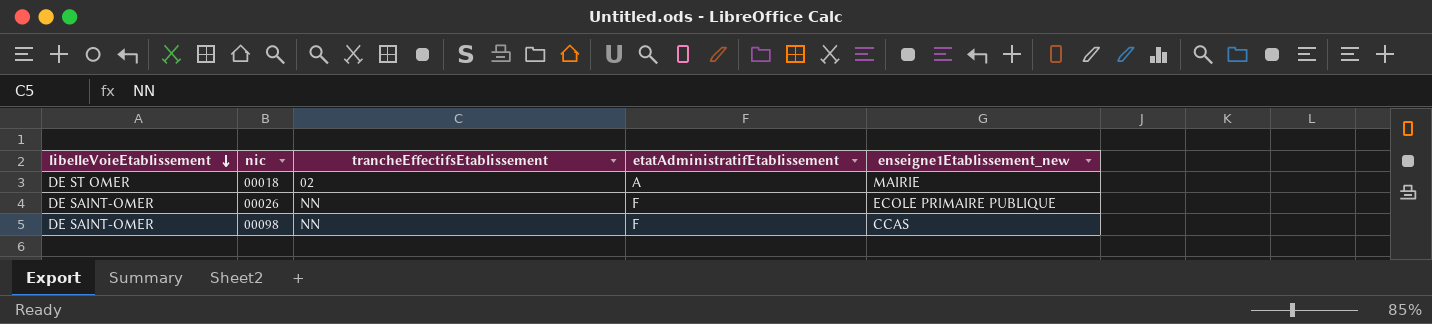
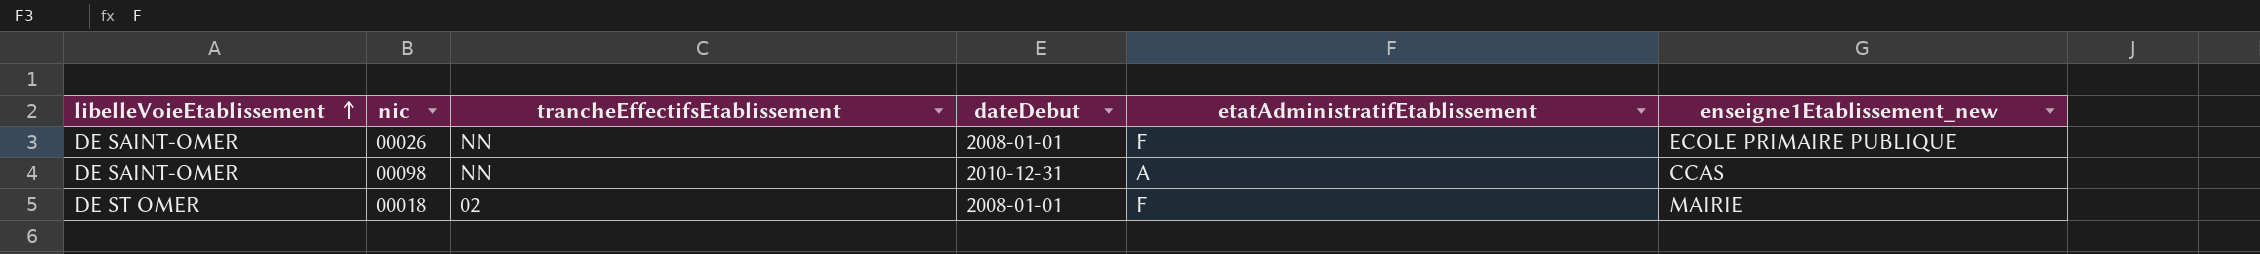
row order: libelleVoieEtablissement descending -> libelleVoieEtablissement ascending
column dateDebut | position: none -> 4
00098 | etatAdministratifEtablissement: F -> A
00018 | etatAdministratifEtablissement: A -> F

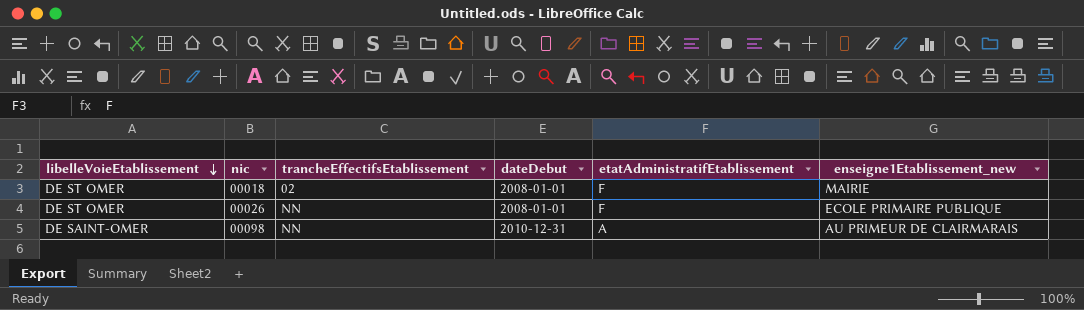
row order: libelleVoieEtablissement ascending -> libelleVoieEtablissement descending
00026 | libelleVoieEtablissement: DE SAINT-OMER -> DE ST OMER
00098 | enseigne1Etablissement_new: CCAS -> AU PRIMEUR DE CLAIRMARAIS

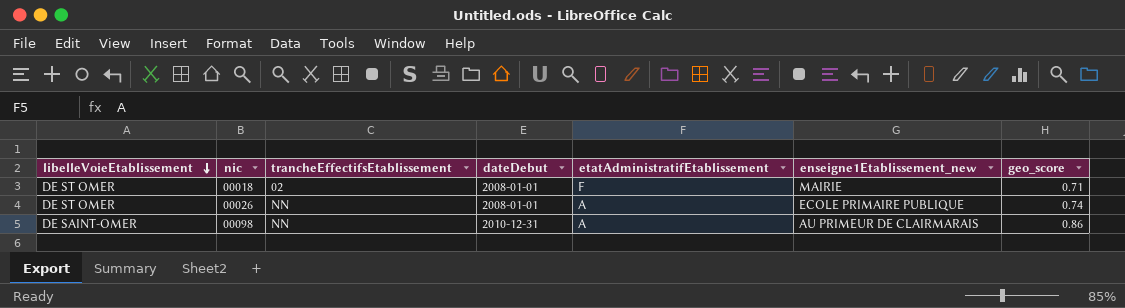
column geo_score | position: none -> 7
00026 | etatAdministratifEtablissement: F -> A

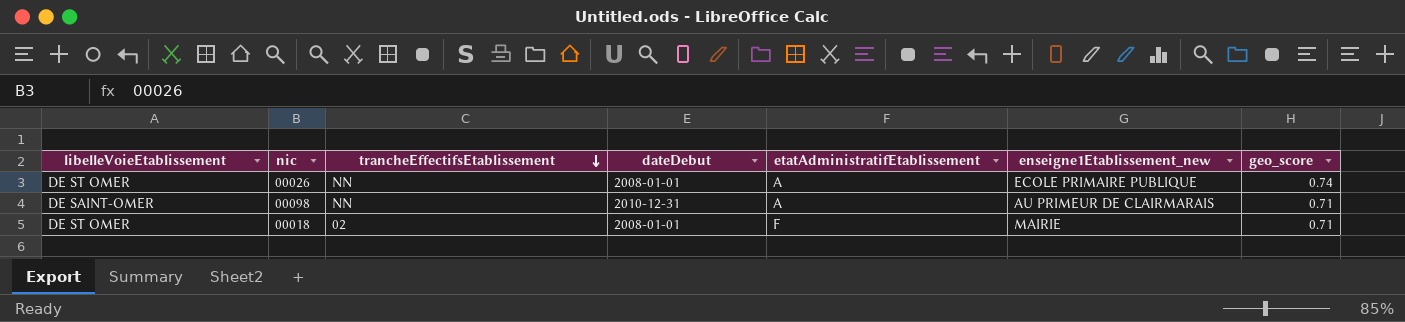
row order: libelleVoieEtablissement descending -> trancheEffectifsEtablissement descending
00098 | geo_score: 0.86 -> 0.71

